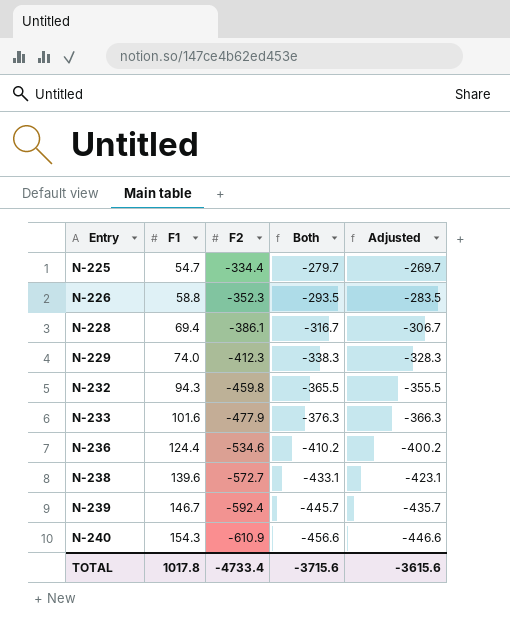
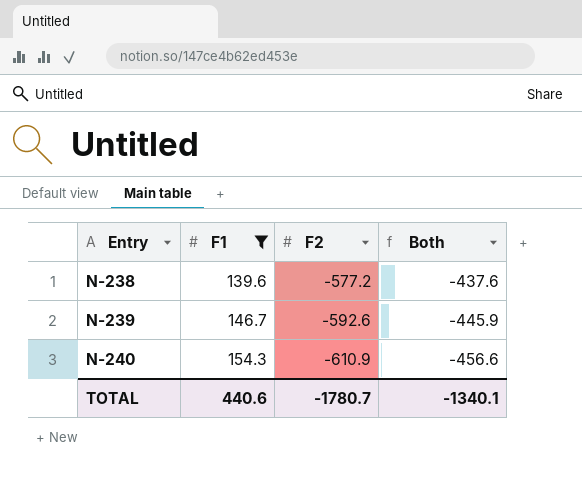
filter: none -> F1 >= 139.6
column Adjusted | formula: [Both] + 10 -> none
N-238 | F2: -572.7 -> -577.2
N-238 | Both: -433.1 -> -437.6
N-239 | F2: -592.4 -> -592.6
N-239 | Both: -445.7 -> -445.9
TOTAL | F1: 1017.8 -> 440.6
TOTAL | F2: -4733.4 -> -1780.7
TOTAL | Both: -3715.6 -> -1340.1

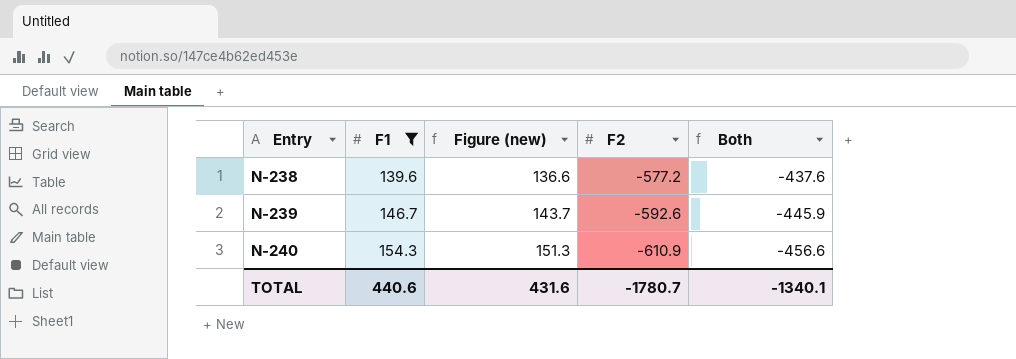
column Figure (new) | formula: none -> [F1] - 3

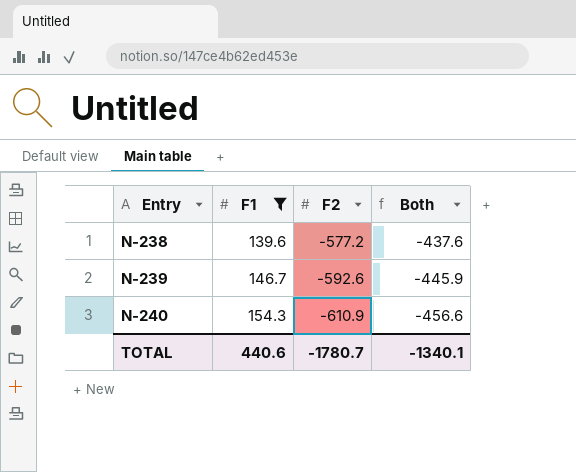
column Figure (new) | formula: [F1] - 3 -> none

